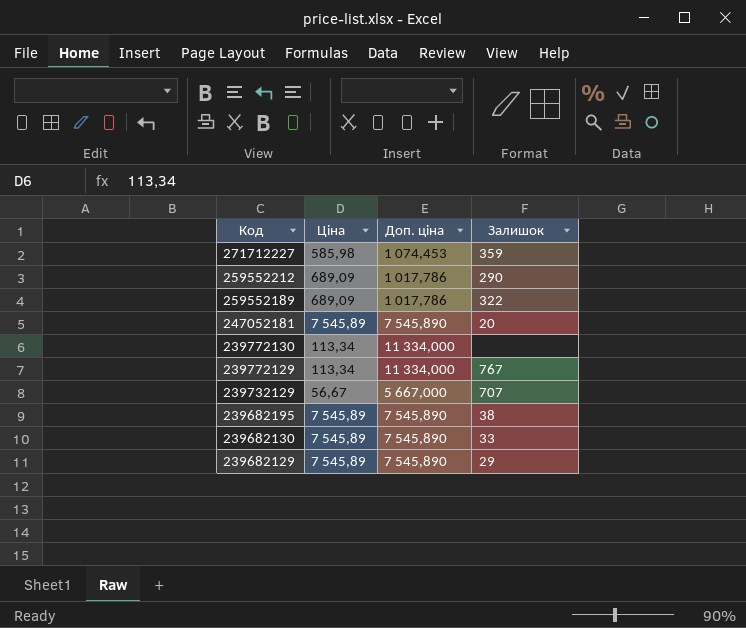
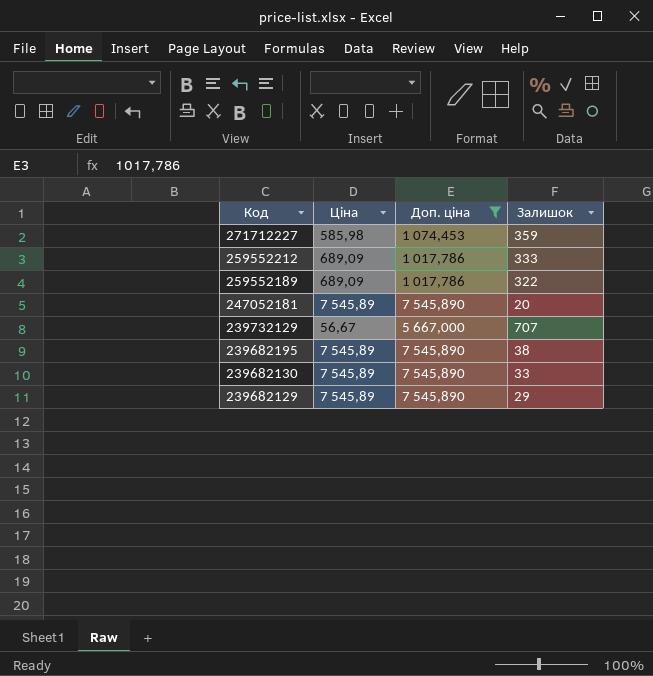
filter: none -> Доп. ціна != 11 334,000
259552212 | Залишок: 290 -> 333

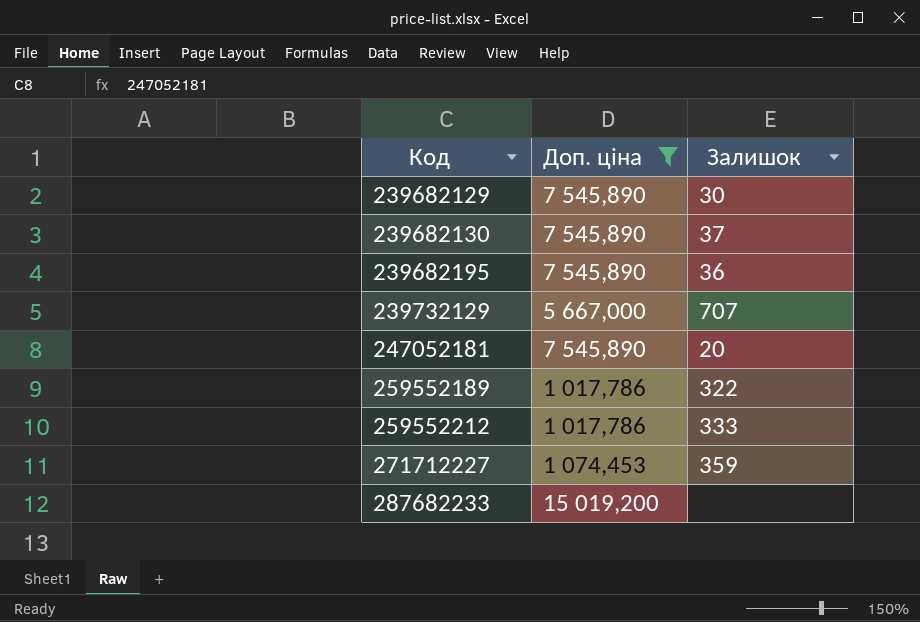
row order: Код descending -> Код ascending
column Ціна | position: 2 -> none
239682129 | Залишок: 29 -> 30
239682130 | Залишок: 33 -> 37
239682195 | Залишок: 38 -> 36
row 287682233: none -> 15 019,200 | none

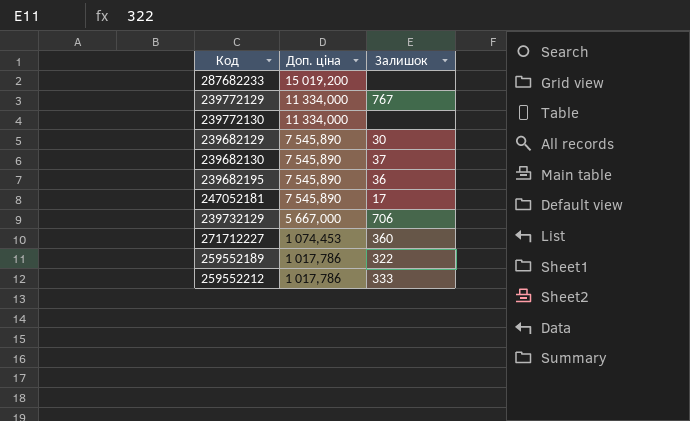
filter: Доп. ціна != 11 334,000 -> none
row order: Код ascending -> Доп. ціна descending
247052181 | Залишок: 20 -> 17
239732129 | Залишок: 707 -> 706
271712227 | Залишок: 359 -> 360

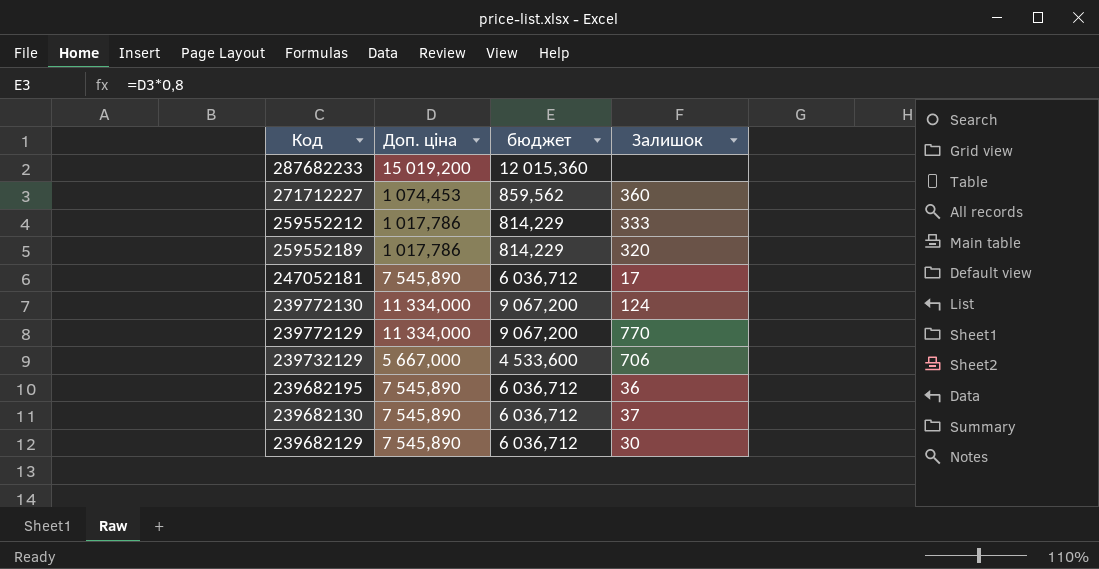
row order: Доп. ціна descending -> Код descending
column бюджет | formula: none -> [Доп. ціна] * 0,8
259552189 | Залишок: 322 -> 320
239772130 | Залишок: none -> 124
239772129 | Залишок: 767 -> 770

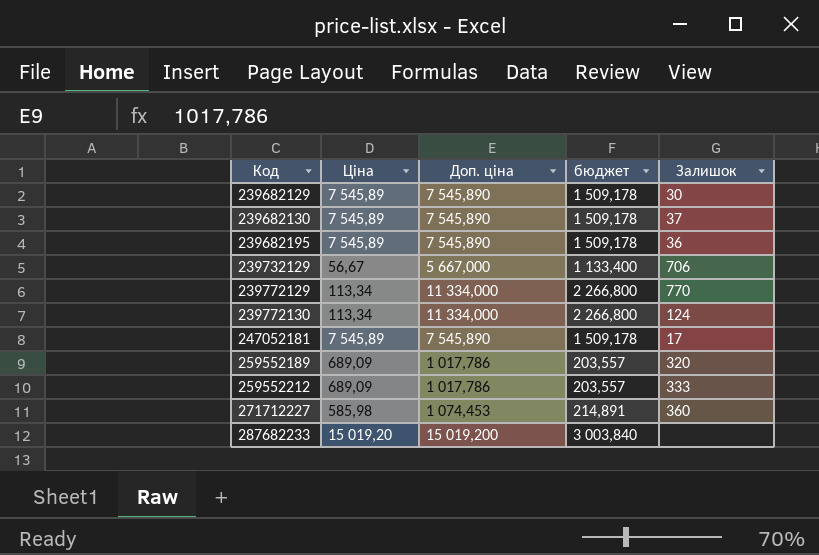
row order: Код descending -> Код ascending
column Ціна | position: none -> 2
column бюджет | formula: [Доп. ціна] * 0,8 -> [Доп. ціна] * 0,2

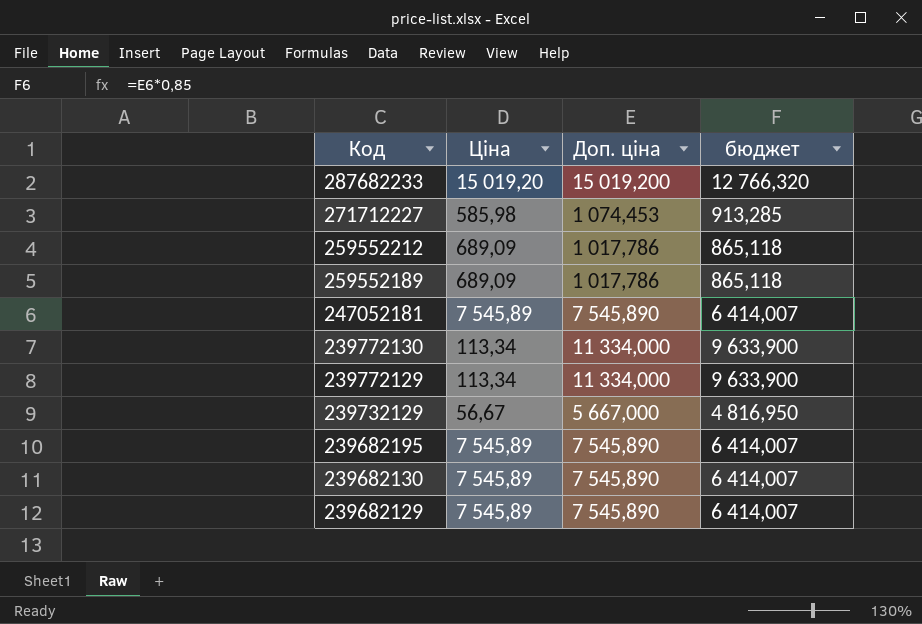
row order: Код ascending -> Код descending
column Залишок | position: 5 -> none
column бюджет | formula: [Доп. ціна] * 0,2 -> [Доп. ціна] * 0,85

